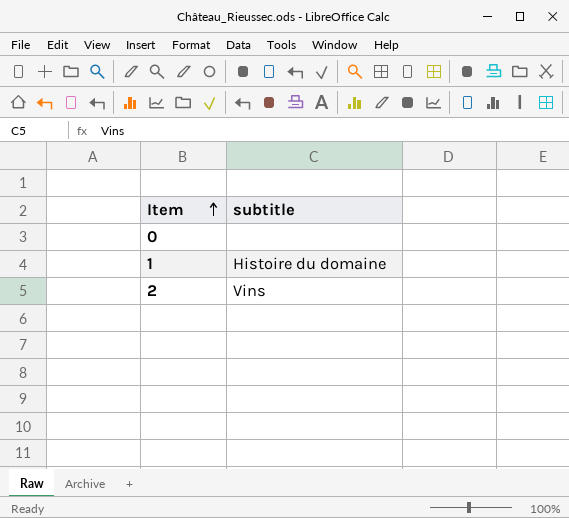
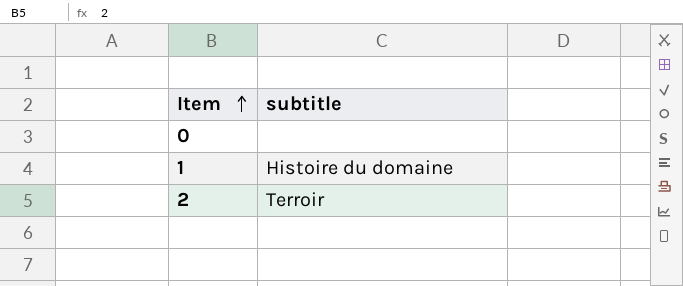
2 | subtitle: Vins -> Terroir

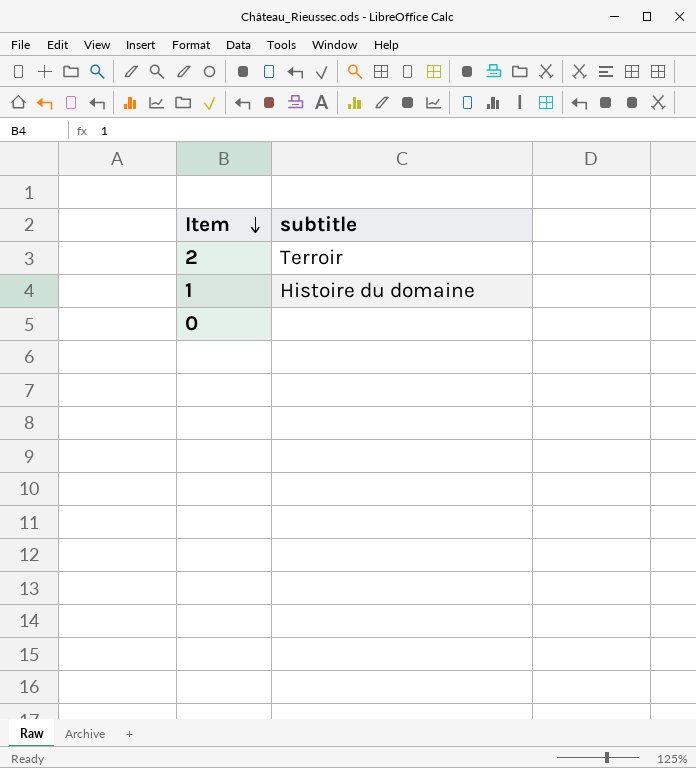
row order: Item ascending -> Item descending

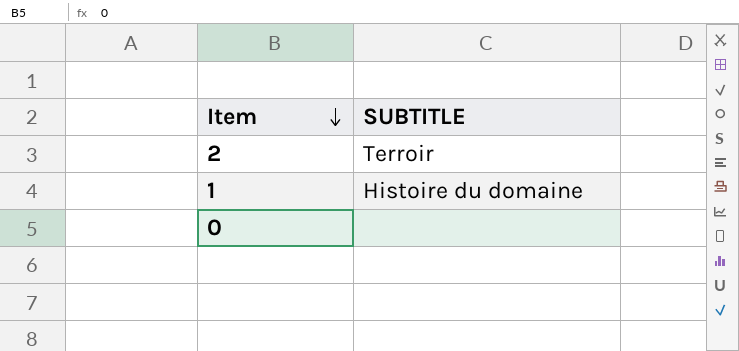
column name: subtitle -> SUBTITLE

